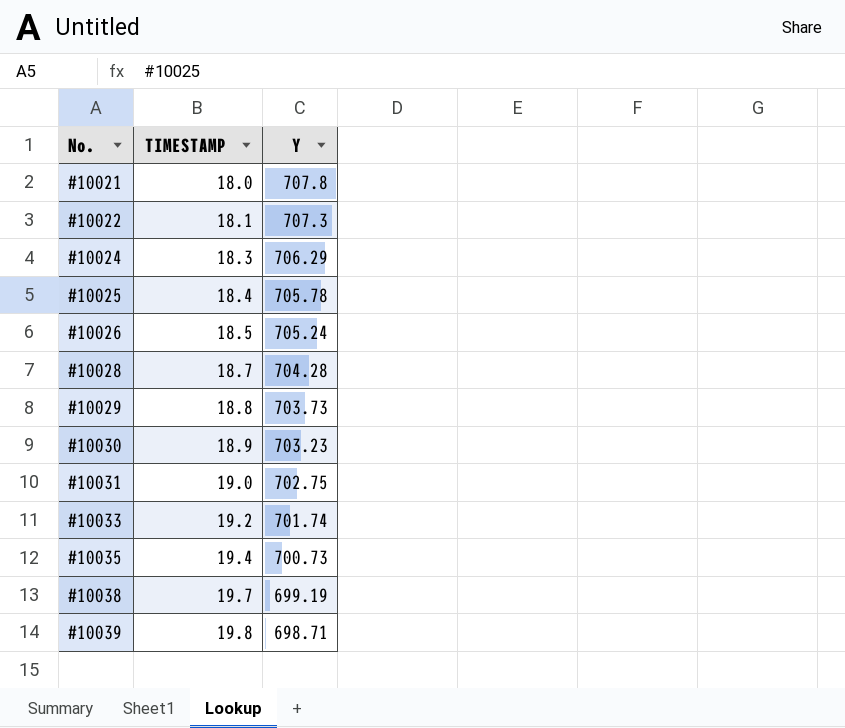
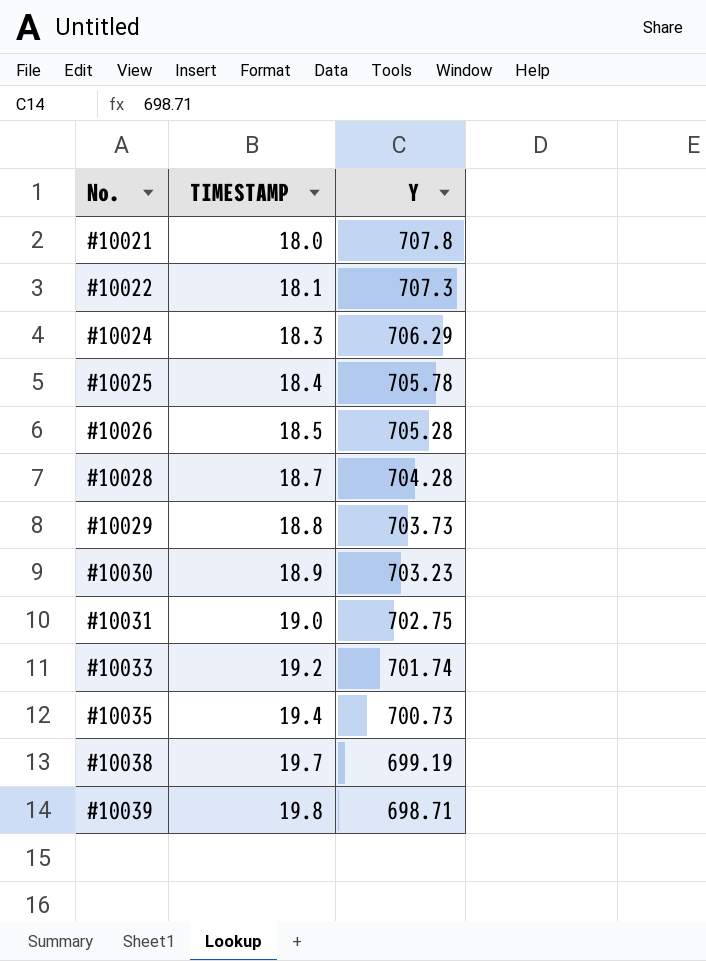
#10026 | Y: 705.24 -> 705.28

